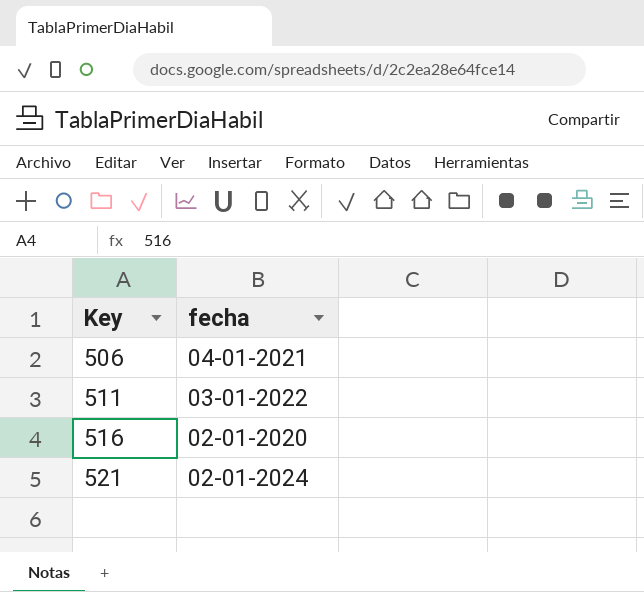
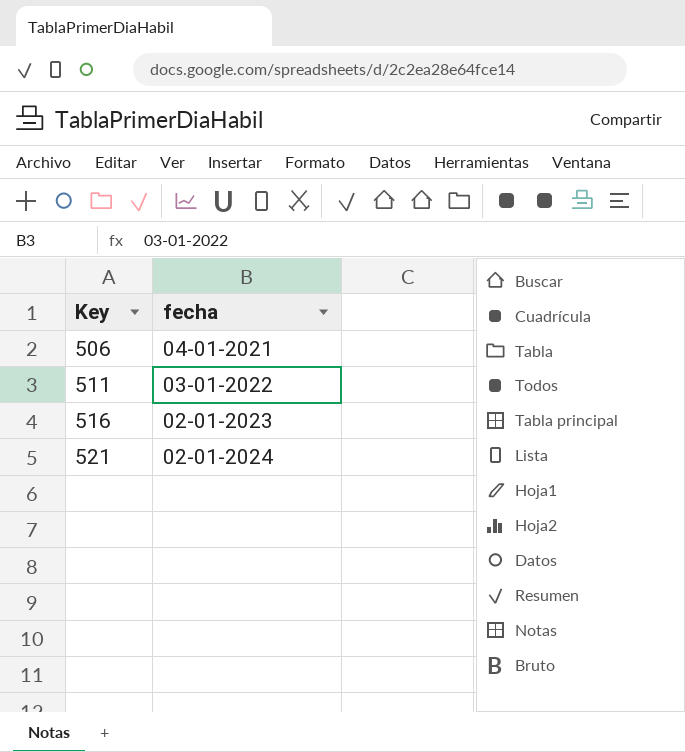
516 | fecha: 02-01-2020 -> 02-01-2023

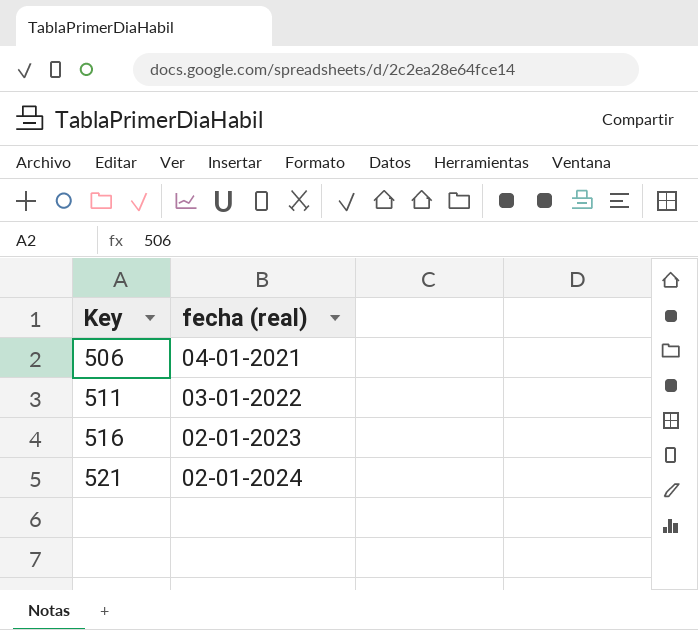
column name: fecha -> fecha (real)

